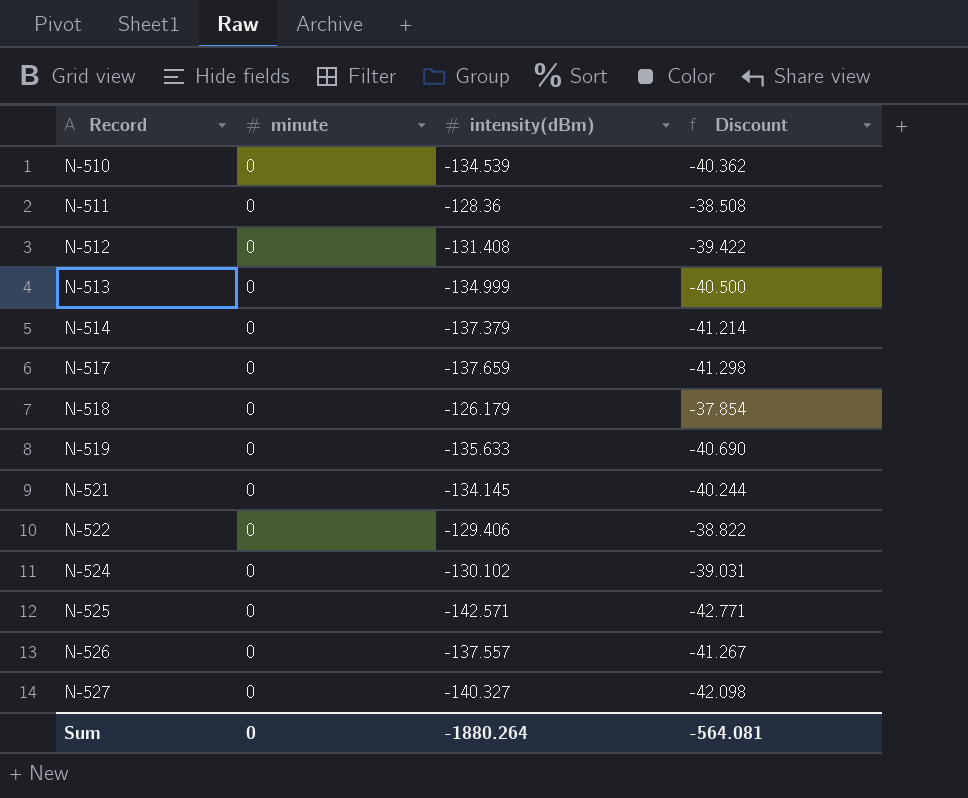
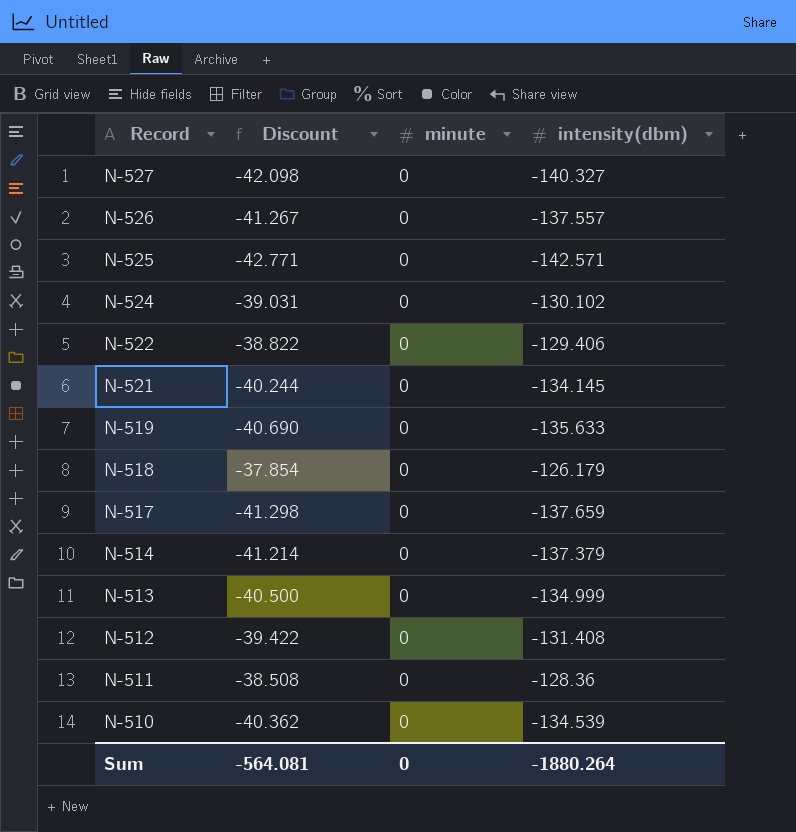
row order: Record ascending -> Record descending
column Discount | position: 4 -> 2
column name: intensity(dBm) -> intensity(dbm)

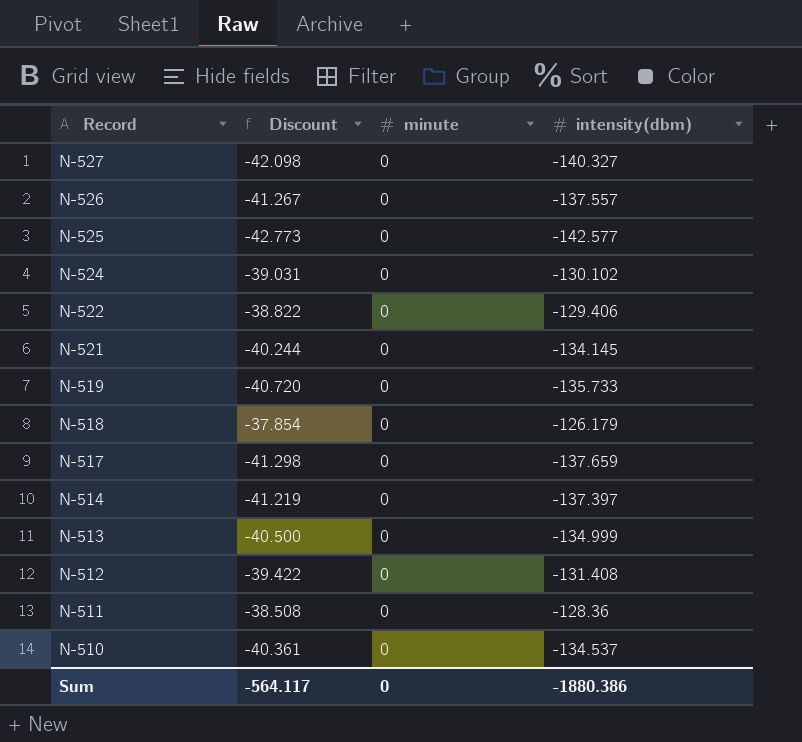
N-525 | Discount: -42.771 -> -42.773
N-525 | intensity(dbm): -142.571 -> -142.577
N-519 | Discount: -40.690 -> -40.720
N-519 | intensity(dbm): -135.633 -> -135.733
N-514 | Discount: -41.214 -> -41.219
N-514 | intensity(dbm): -137.379 -> -137.397
N-510 | Discount: -40.362 -> -40.361
N-510 | intensity(dbm): -134.539 -> -134.537
Sum | Discount: -564.081 -> -564.117
Sum | intensity(dbm): -1880.264 -> -1880.386

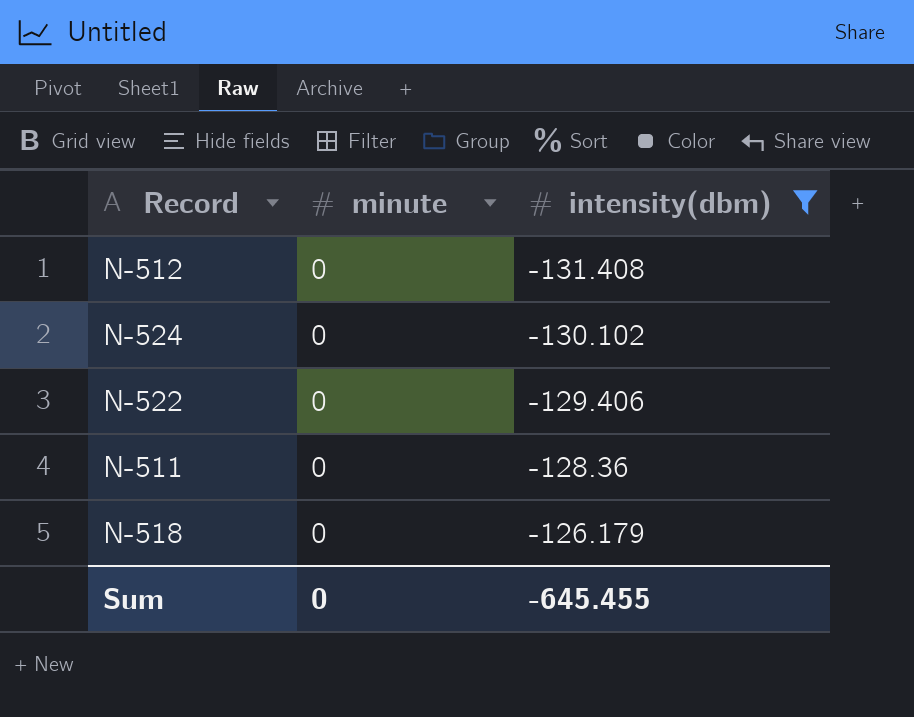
filter: none -> intensity(dbm) >= -131.408
row order: Record descending -> intensity(dbm) ascending
column Discount | formula: [intensity(dbm)] * 0.3 -> none
Sum | intensity(dbm): -1880.386 -> -645.455

